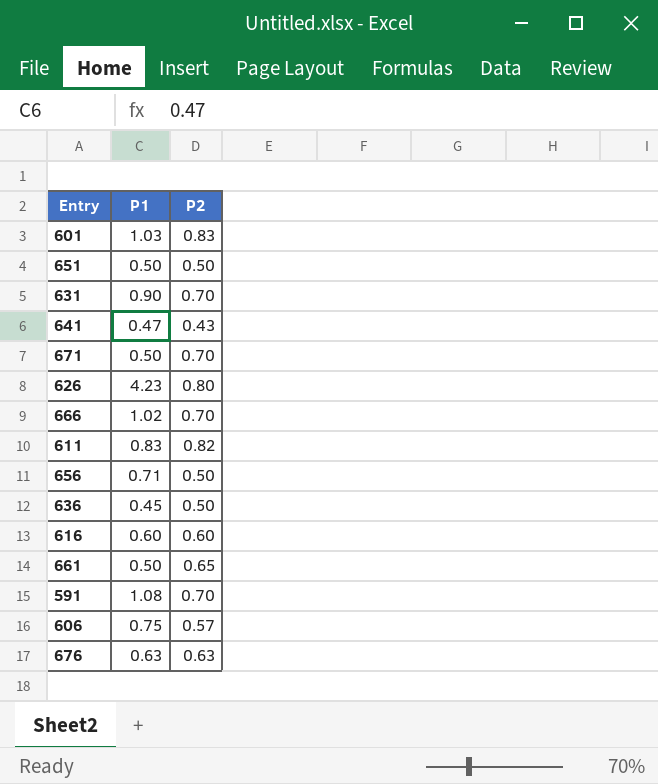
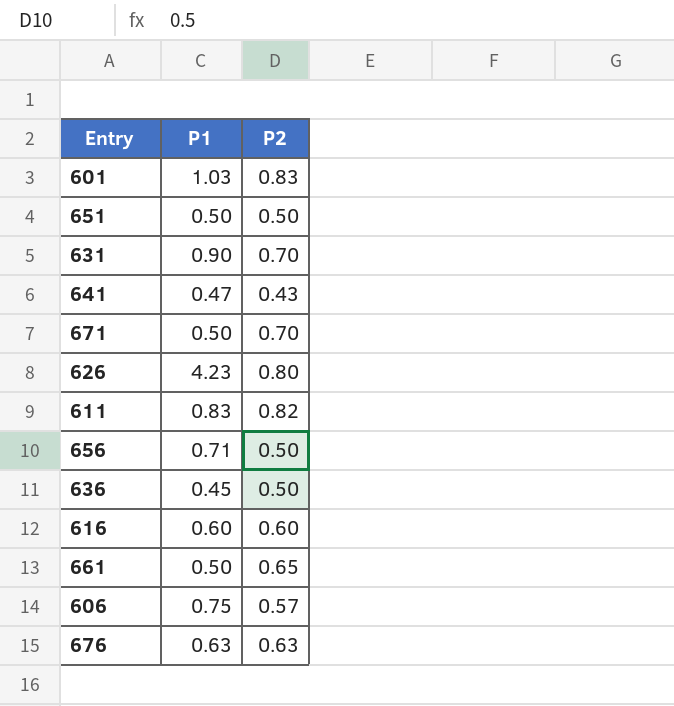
row 666: 1.02 | 0.70 -> none
row 591: 1.08 | 0.70 -> none

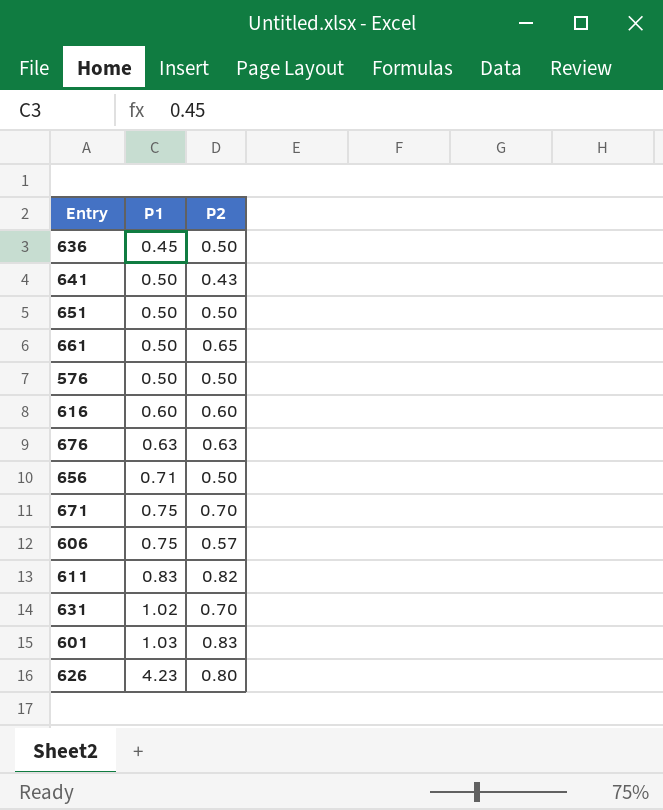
row order: none -> P1 ascending
641 | P1: 0.47 -> 0.50
row 576: none -> 0.50 | 0.50
671 | P1: 0.50 -> 0.75
631 | P1: 0.90 -> 1.02

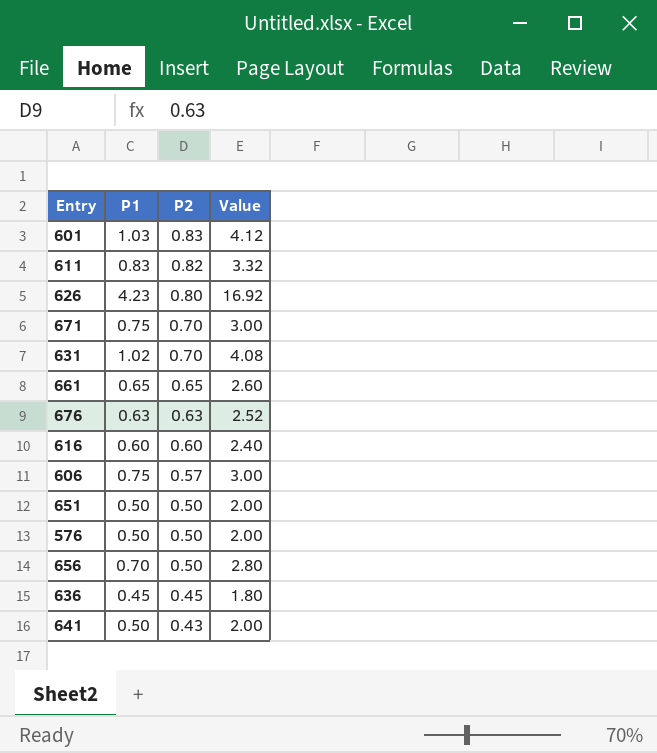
row order: P1 ascending -> P2 descending
column Value | formula: none -> [P1] * 4
661 | P1: 0.50 -> 0.65
656 | P1: 0.71 -> 0.70
636 | P2: 0.50 -> 0.45

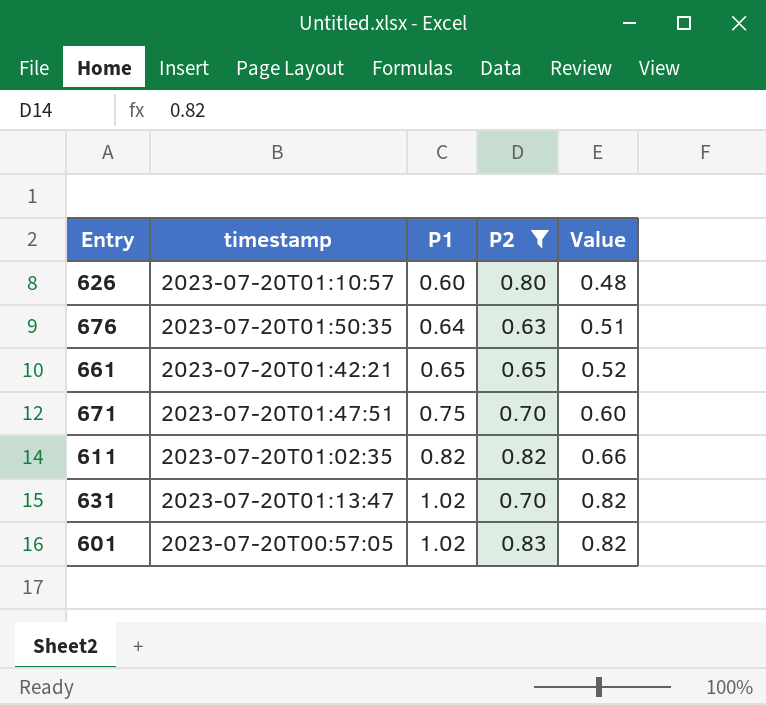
filter: none -> P2 >= 0.63
row order: P2 descending -> P1 ascending
column timestamp | position: none -> 2
column Value | formula: [P1] * 4 -> [P1] * 0.8
626 | P1: 4.23 -> 0.60
676 | P1: 0.63 -> 0.64
611 | P1: 0.83 -> 0.82
601 | P1: 1.03 -> 1.02

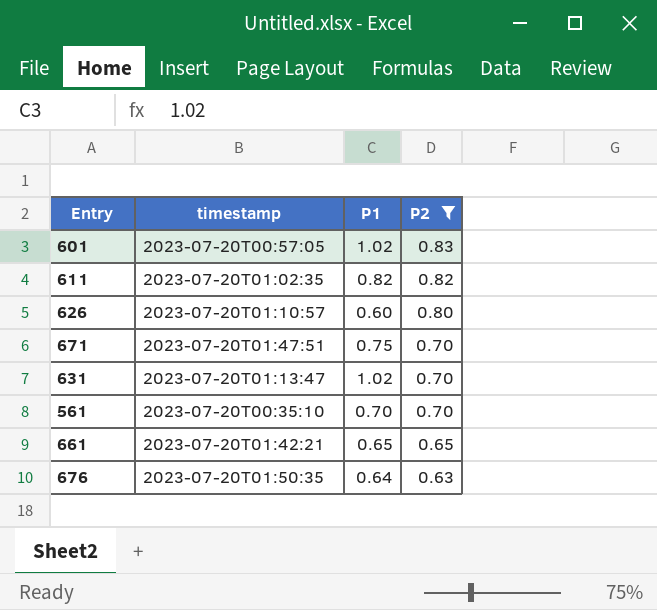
row order: P1 ascending -> P2 descending
column Value | formula: [P1] * 0.8 -> none
row 561: none -> 2023-07-20T00:35:10 | 0.70 | 0.70

